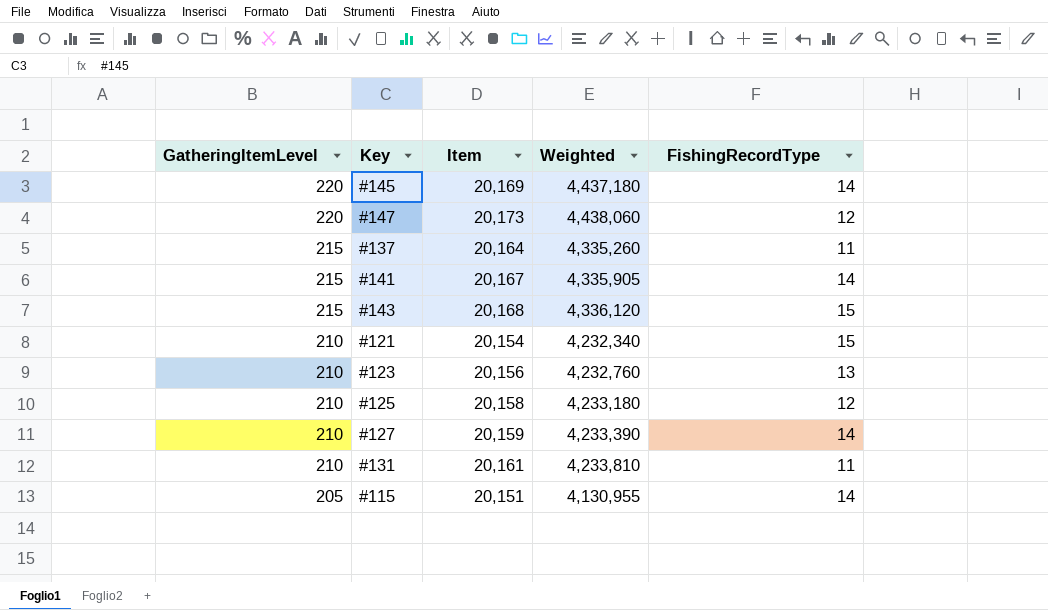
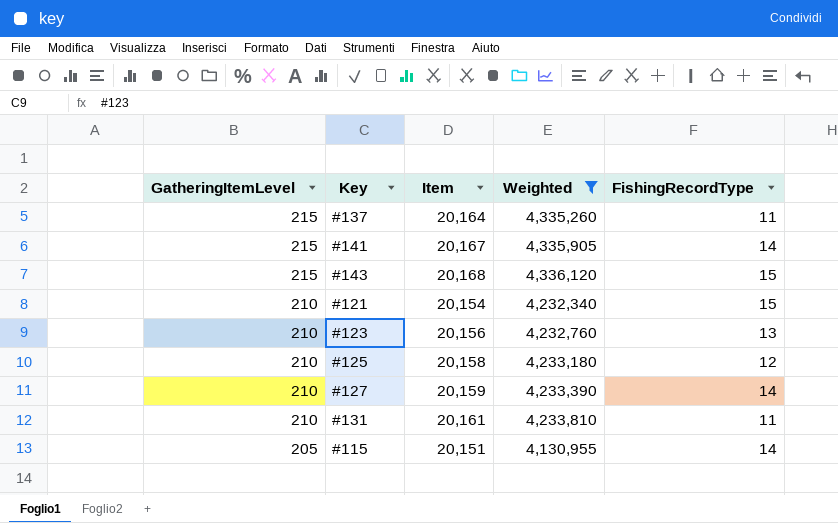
filter: none -> Weighted <= 4,336,120

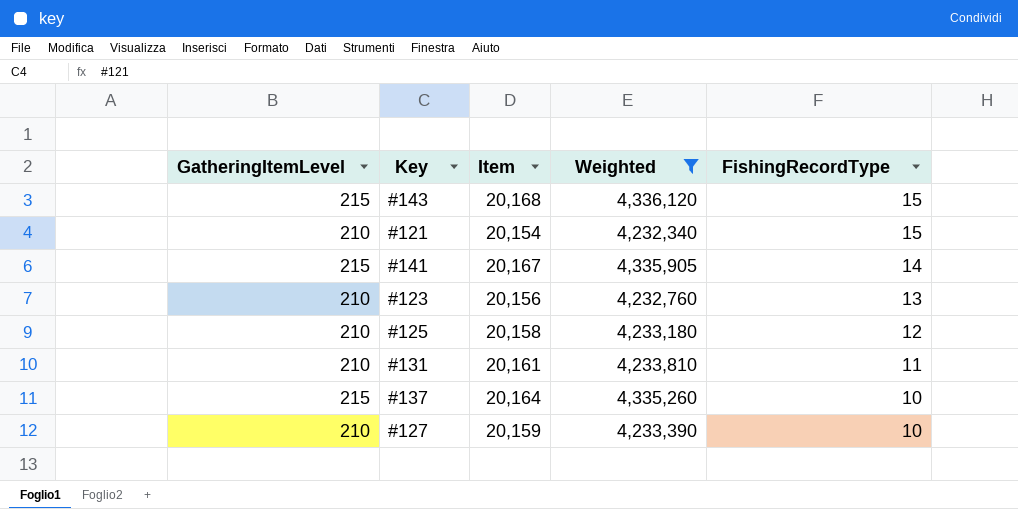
row order: GatheringItemLevel descending -> FishingRecordType descending
row #115: 205 | 20,151 | 4,130,955 | 14 -> none
#137 | FishingRecordType: 11 -> 10
#127 | FishingRecordType: 14 -> 10

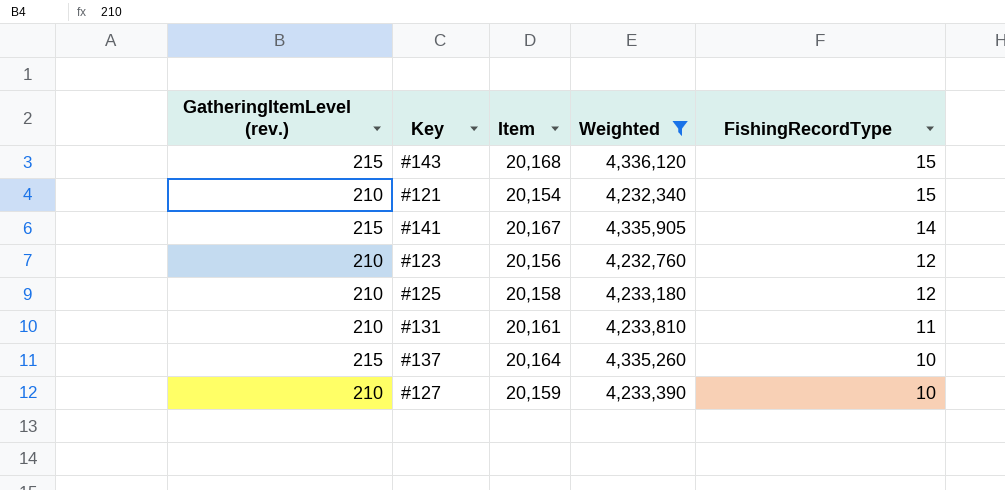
column name: GatheringItemLevel -> GatheringItemLevel (rev.)
#123 | FishingRecordType: 13 -> 12

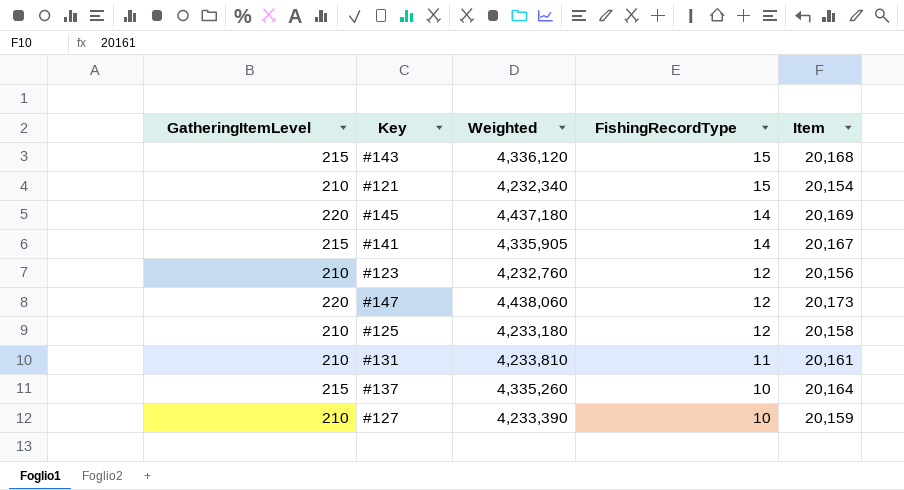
filter: Weighted <= 4,336,120 -> none
column name: GatheringItemLevel (rev.) -> GatheringItemLevel
column Item | position: 3 -> 5

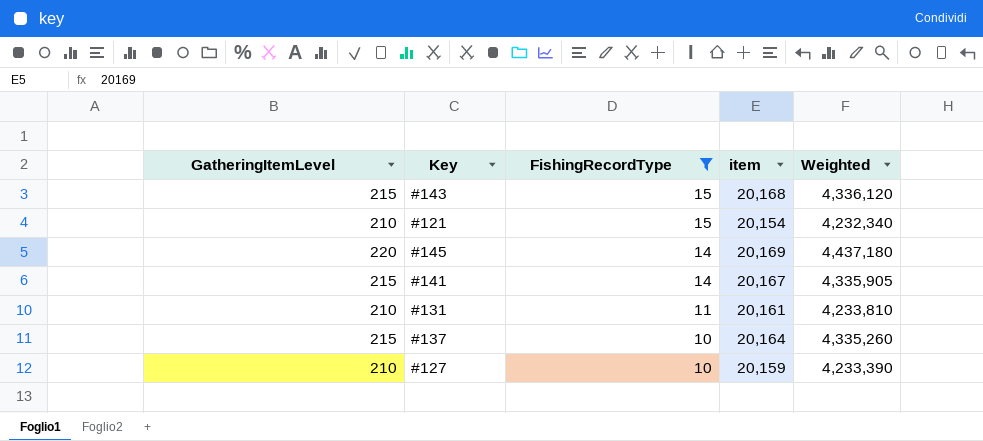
filter: none -> FishingRecordType != 12
column name: Item -> item
column Weighted | position: 3 -> 5

